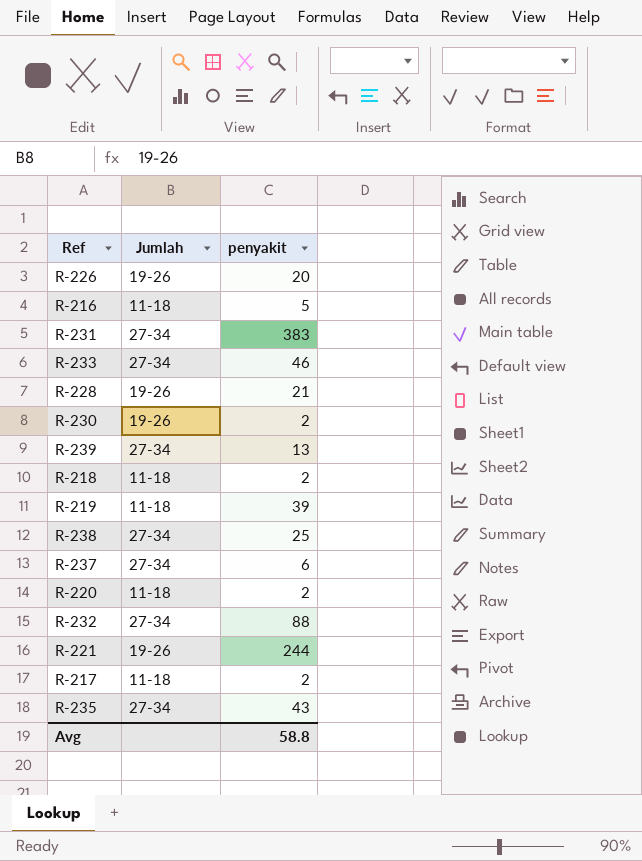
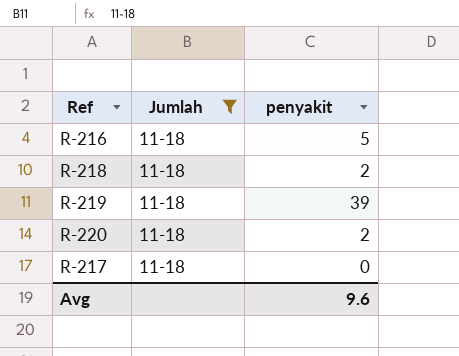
filter: none -> Jumlah = 11-18
R-217 | penyakit: 2 -> 0
Avg | penyakit: 58.8 -> 9.6

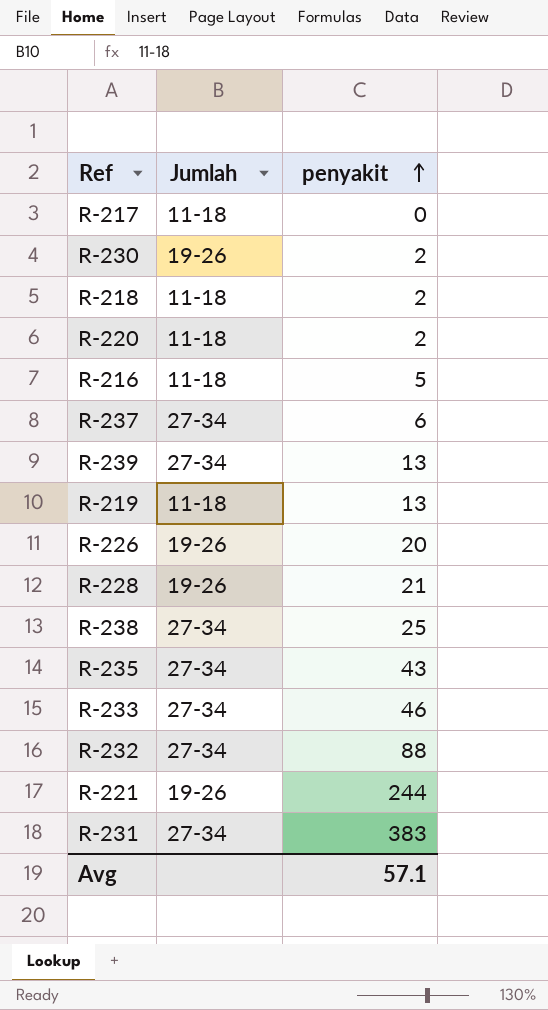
filter: Jumlah = 11-18 -> none
row order: none -> penyakit ascending
R-219 | penyakit: 39 -> 13
Avg | penyakit: 9.6 -> 57.1

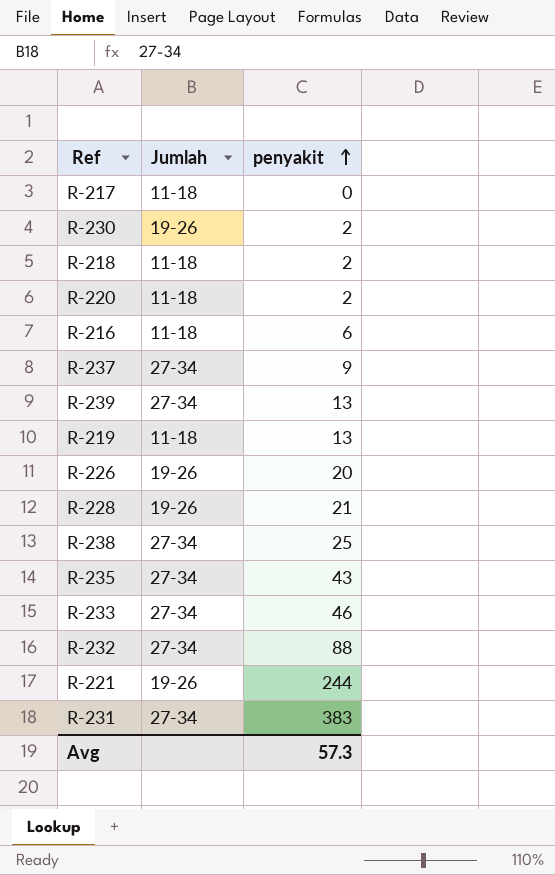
R-216 | penyakit: 5 -> 6
R-237 | penyakit: 6 -> 9
Avg | penyakit: 57.1 -> 57.3

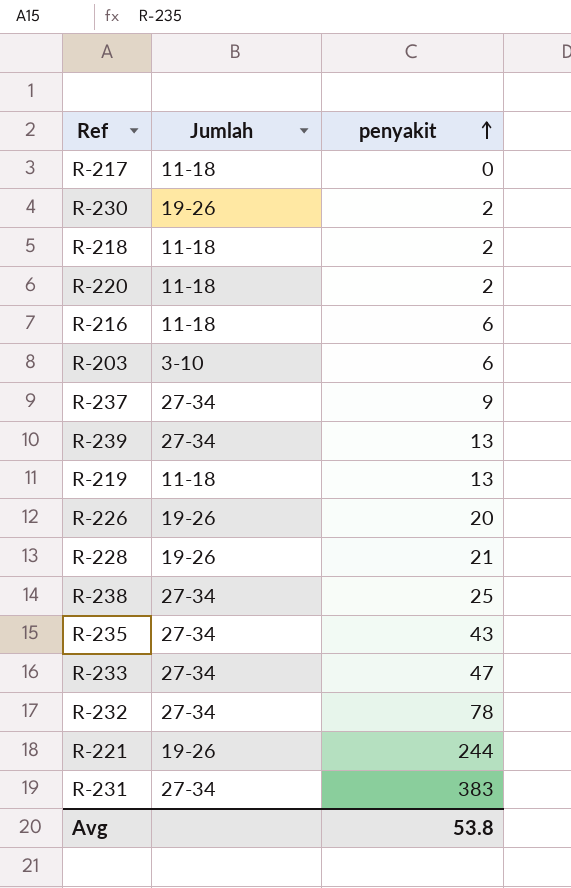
row R-203: none -> 3-10 | 6
R-233 | penyakit: 46 -> 47
R-232 | penyakit: 88 -> 78
Avg | penyakit: 57.3 -> 53.8

